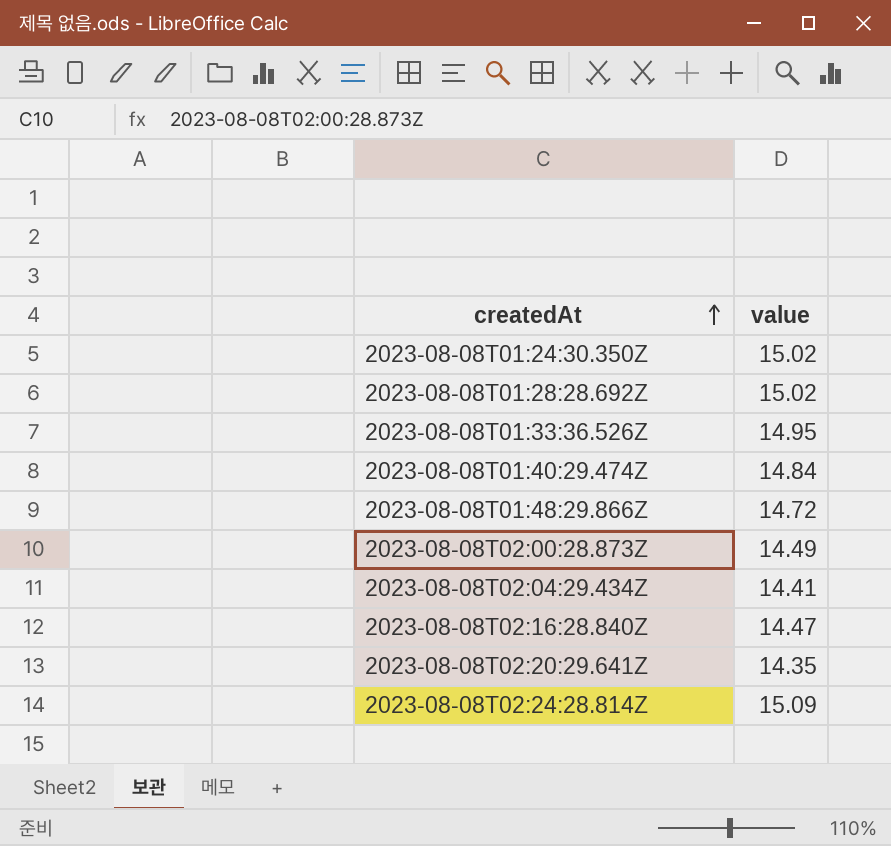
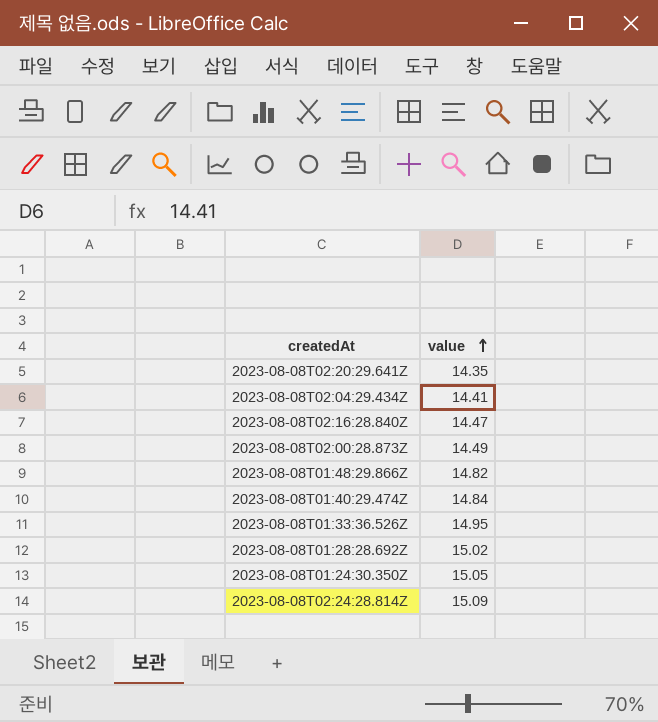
row order: createdAt ascending -> value ascending
2023-08-08T01:48:29.866Z | value: 14.72 -> 14.82
2023-08-08T01:24:30.350Z | value: 15.02 -> 15.05

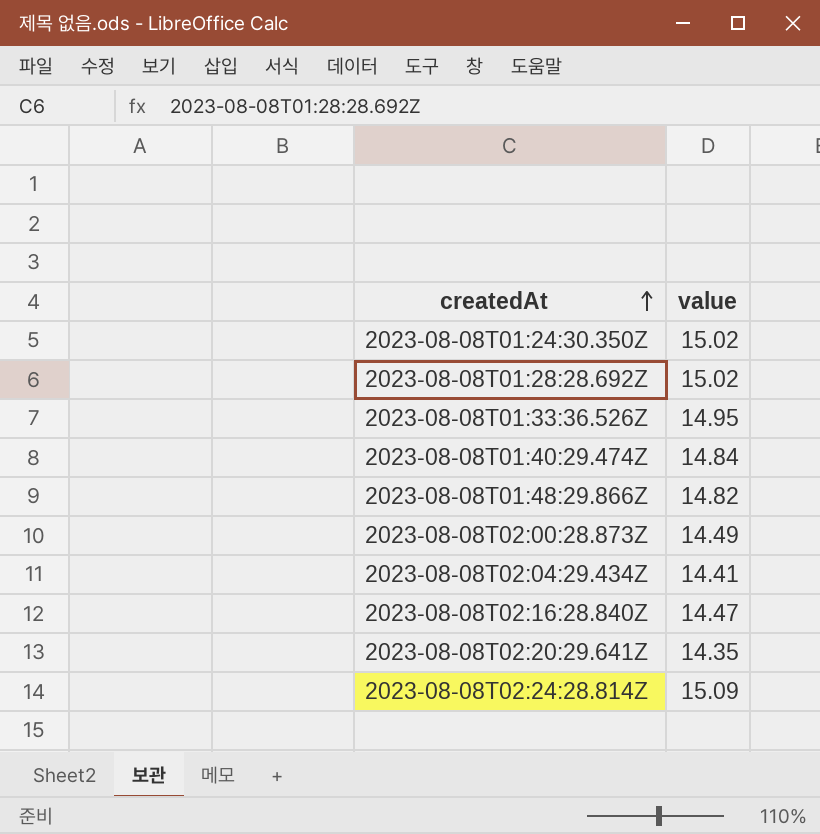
row order: value ascending -> createdAt ascending
2023-08-08T01:24:30.350Z | value: 15.05 -> 15.02

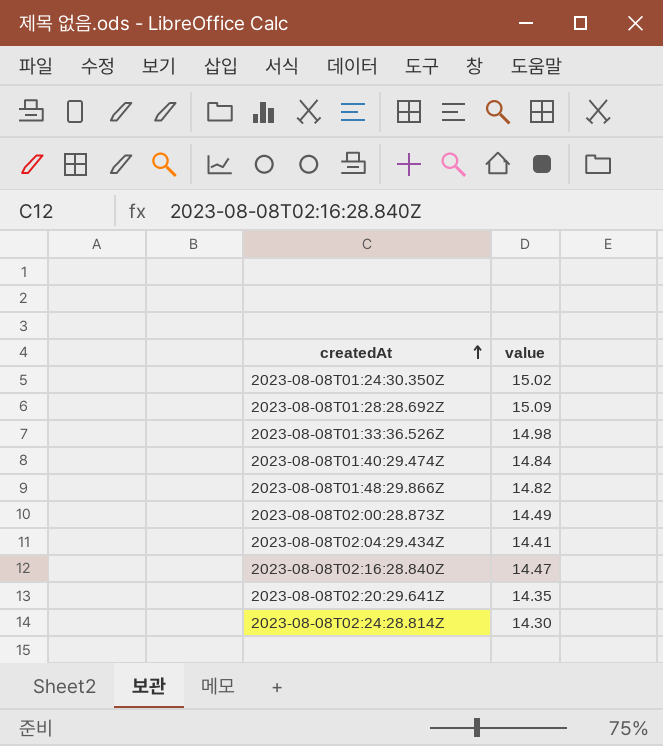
2023-08-08T01:28:28.692Z | value: 15.02 -> 15.09
2023-08-08T01:33:36.526Z | value: 14.95 -> 14.98
2023-08-08T02:24:28.814Z | value: 15.09 -> 14.30

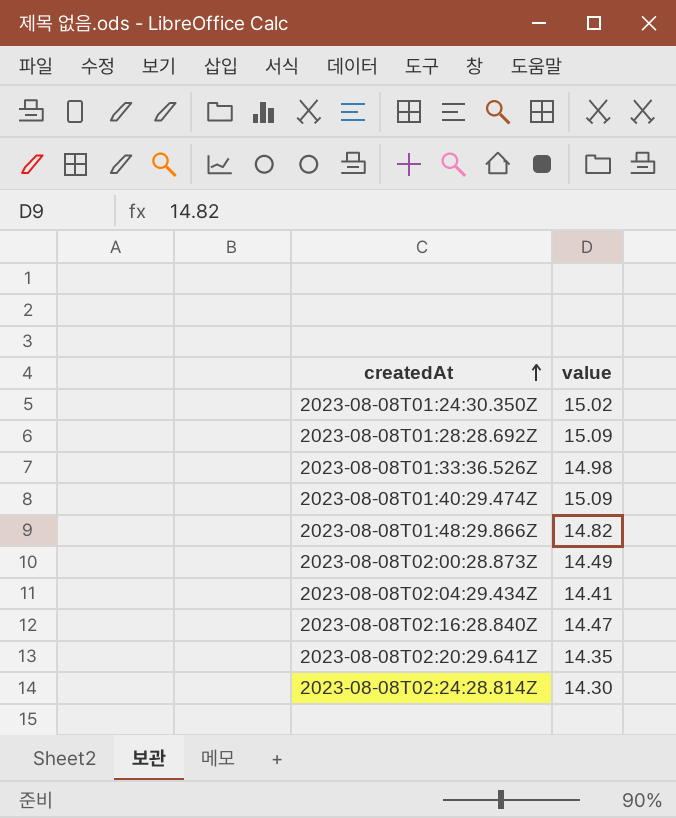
2023-08-08T01:40:29.474Z | value: 14.84 -> 15.09

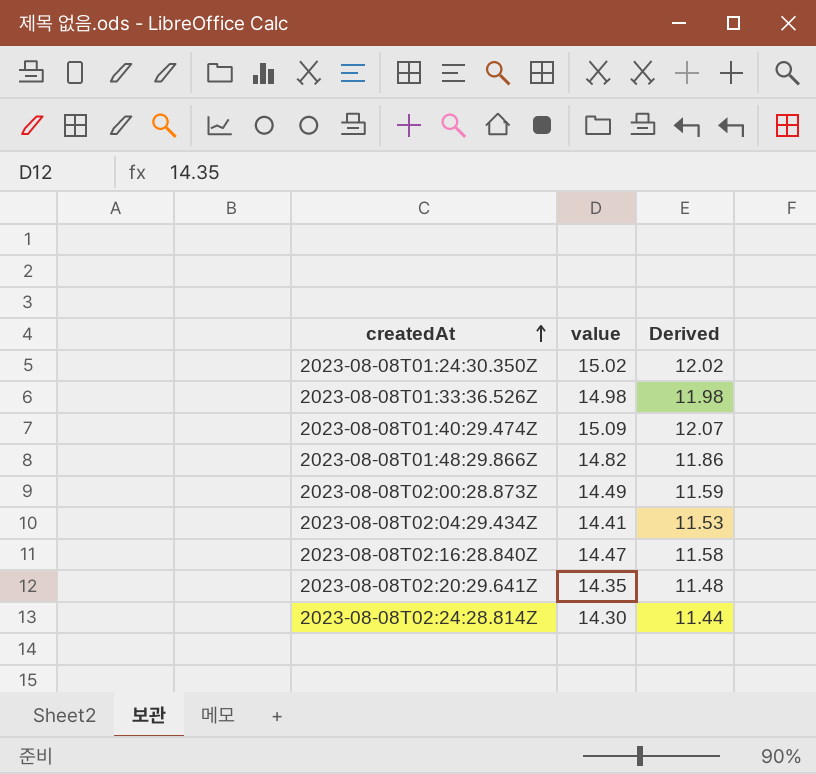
column Derived | formula: none -> [value] * 0.8
row 2023-08-08T01:28:28.692Z: 15.09 -> none

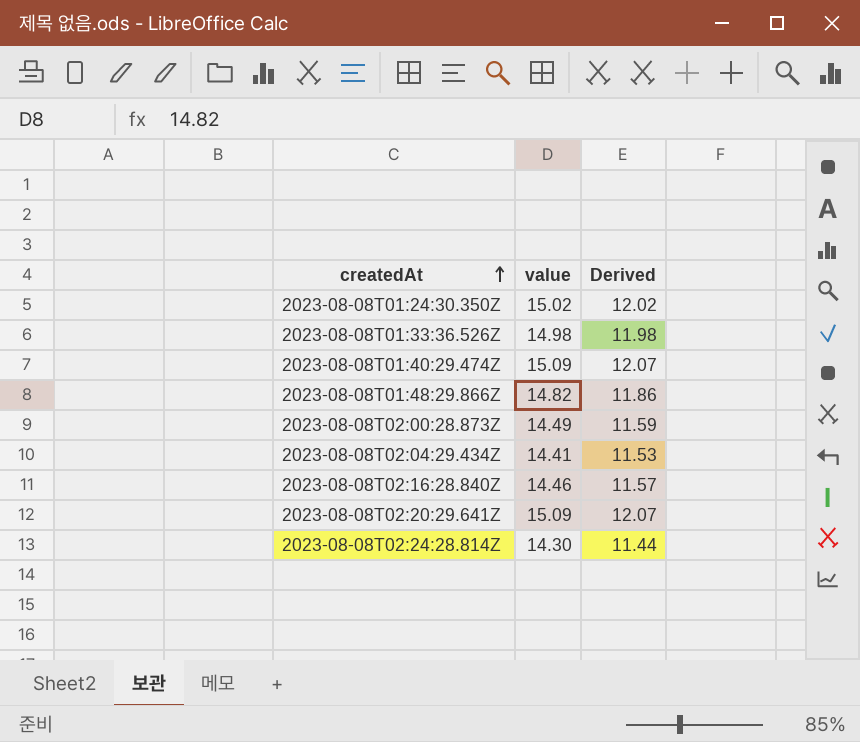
2023-08-08T02:16:28.840Z | value: 14.47 -> 14.46
2023-08-08T02:16:28.840Z | Derived: 11.58 -> 11.57
2023-08-08T02:20:29.641Z | value: 14.35 -> 15.09
2023-08-08T02:20:29.641Z | Derived: 11.48 -> 12.07

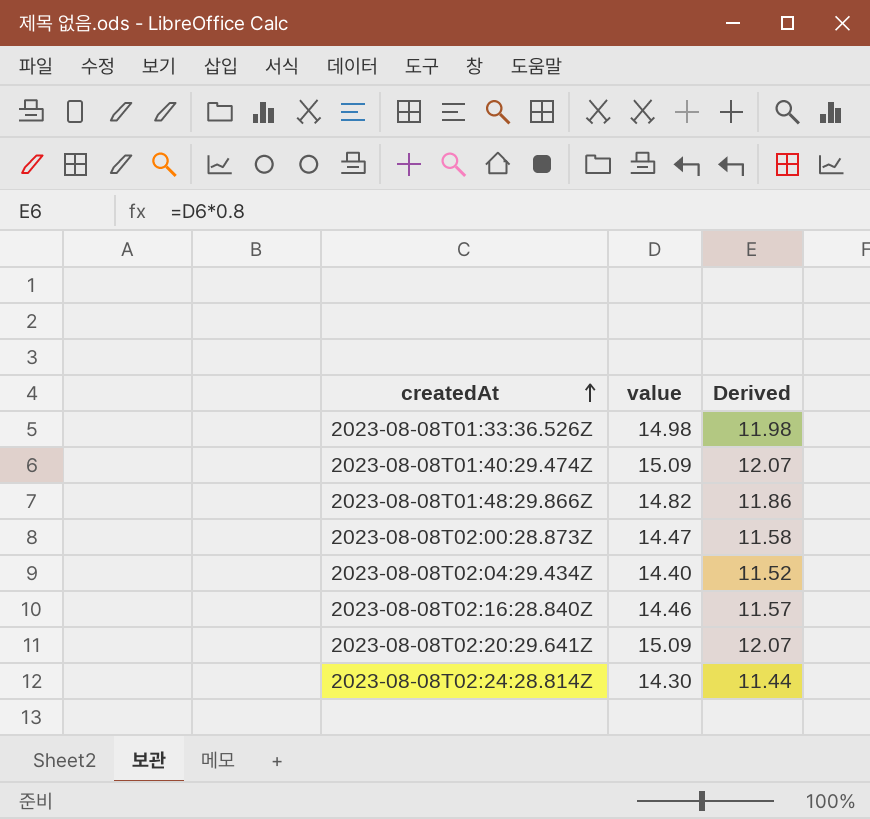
row 2023-08-08T01:24:30.350Z: 15.02 | 12.02 -> none
2023-08-08T02:00:28.873Z | value: 14.49 -> 14.47
2023-08-08T02:00:28.873Z | Derived: 11.59 -> 11.58
2023-08-08T02:04:29.434Z | value: 14.41 -> 14.40
2023-08-08T02:04:29.434Z | Derived: 11.53 -> 11.52

